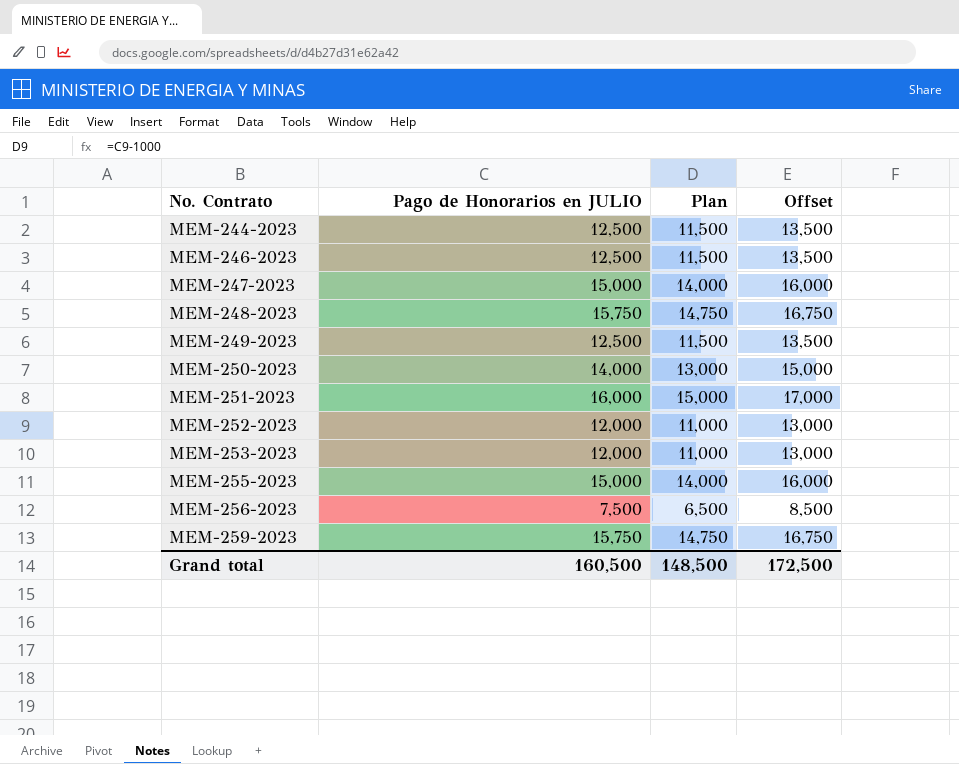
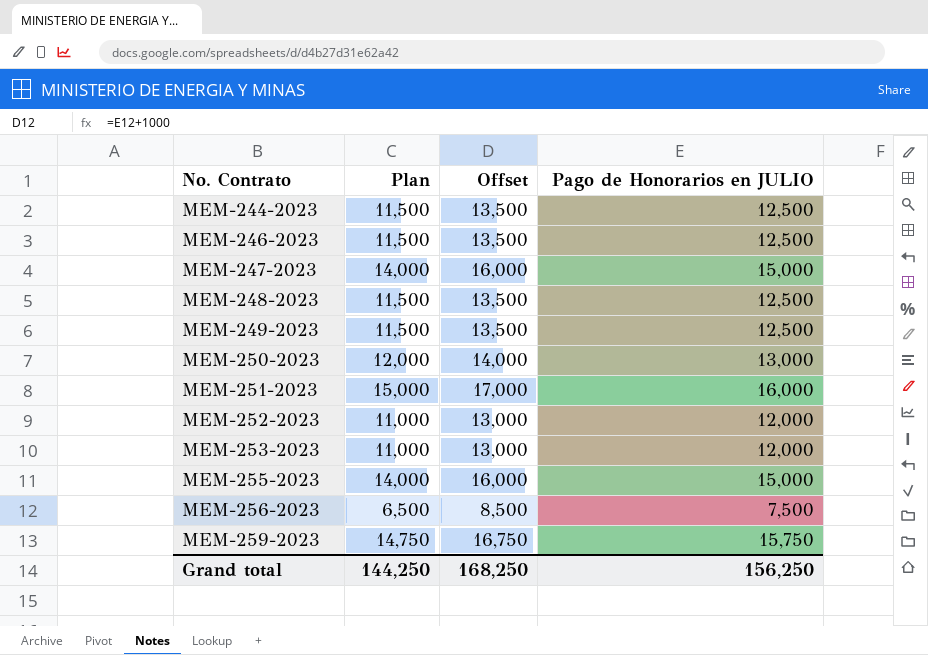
column Pago de Honorarios en JULIO | position: 2 -> 4
MEM-248-2023 | Plan: 14,750 -> 11,500
MEM-248-2023 | Offset: 16,750 -> 13,500
MEM-248-2023 | Pago de Honorarios en JULIO: 15,750 -> 12,500
MEM-250-2023 | Plan: 13,000 -> 12,000
MEM-250-2023 | Offset: 15,000 -> 14,000
MEM-250-2023 | Pago de Honorarios en JULIO: 14,000 -> 13,000
Grand total | Plan: 148,500 -> 144,250
Grand total | Offset: 172,500 -> 168,250
Grand total | Pago de Honorarios en JULIO: 160,500 -> 156,250

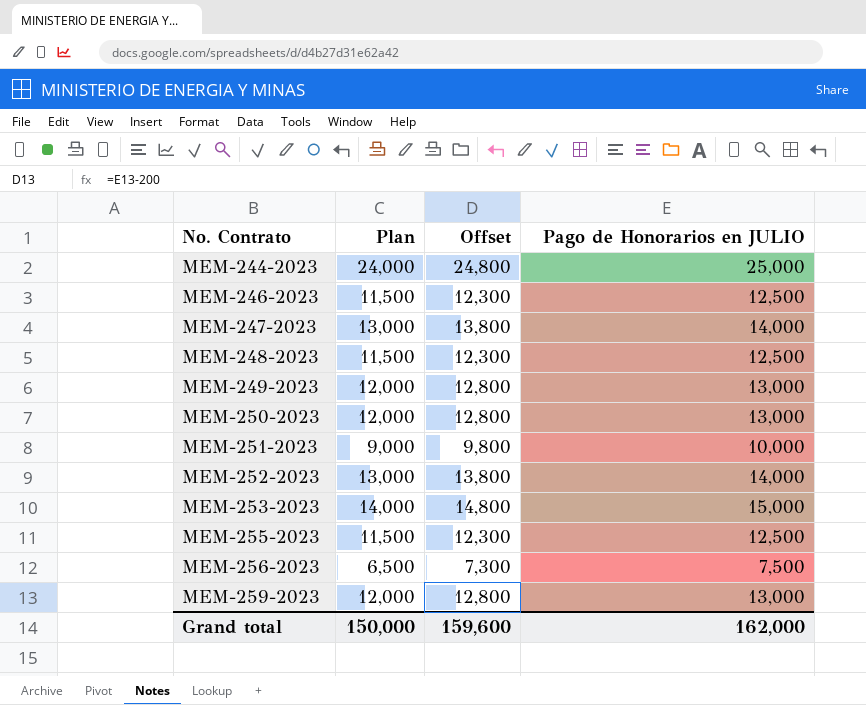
column Offset | formula: [Pago de Honorarios en JULIO] + 1000 -> [Pago de Honorarios en JULIO] - 200
MEM-244-2023 | Plan: 11,500 -> 24,000
MEM-244-2023 | Pago de Honorarios en JULIO: 12,500 -> 25,000
MEM-247-2023 | Plan: 14,000 -> 13,000
MEM-247-2023 | Pago de Honorarios en JULIO: 15,000 -> 14,000
MEM-249-2023 | Plan: 11,500 -> 12,000
MEM-249-2023 | Pago de Honorarios en JULIO: 12,500 -> 13,000
MEM-251-2023 | Plan: 15,000 -> 9,000
MEM-251-2023 | Pago de Honorarios en JULIO: 16,000 -> 10,000
MEM-252-2023 | Plan: 11,000 -> 13,000
MEM-252-2023 | Pago de Honorarios en JULIO: 12,000 -> 14,000
MEM-253-2023 | Plan: 11,000 -> 14,000
MEM-253-2023 | Pago de Honorarios en JULIO: 12,000 -> 15,000
MEM-255-2023 | Plan: 14,000 -> 11,500
MEM-255-2023 | Pago de Honorarios en JULIO: 15,000 -> 12,500
MEM-259-2023 | Plan: 14,750 -> 12,000
MEM-259-2023 | Pago de Honorarios en JULIO: 15,750 -> 13,000
Grand total | Plan: 144,250 -> 150,000
Grand total | Offset: 168,250 -> 159,600
Grand total | Pago de Honorarios en JULIO: 156,250 -> 162,000

